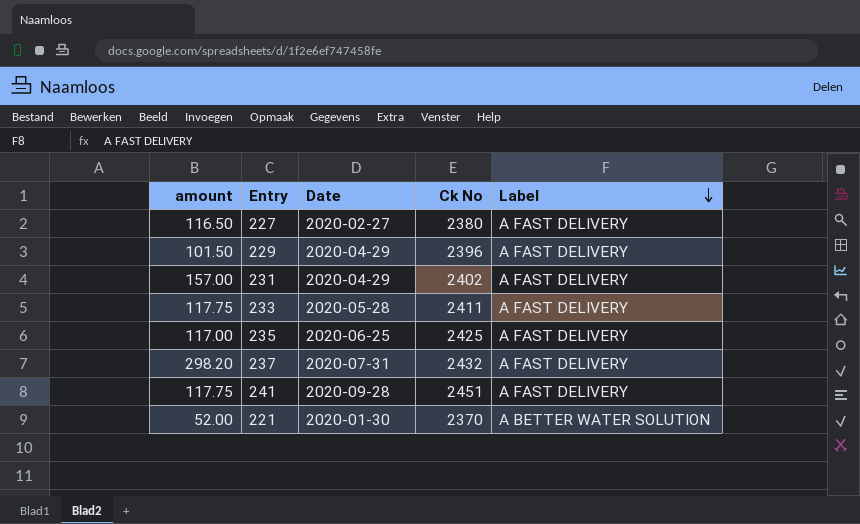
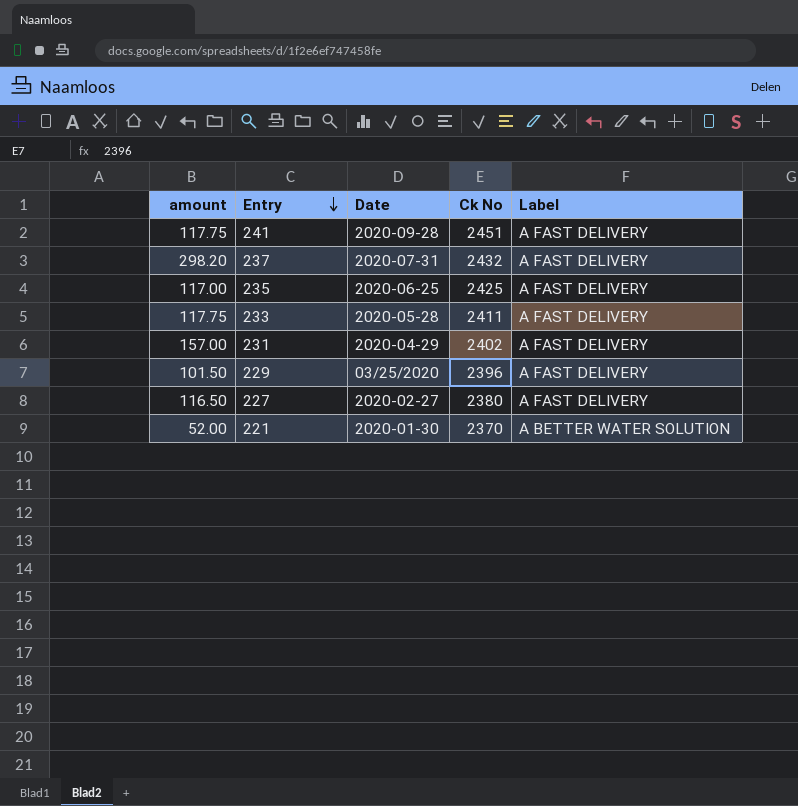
row order: Label descending -> Entry descending
229 | Date: 2020-04-29 -> 03/25/2020

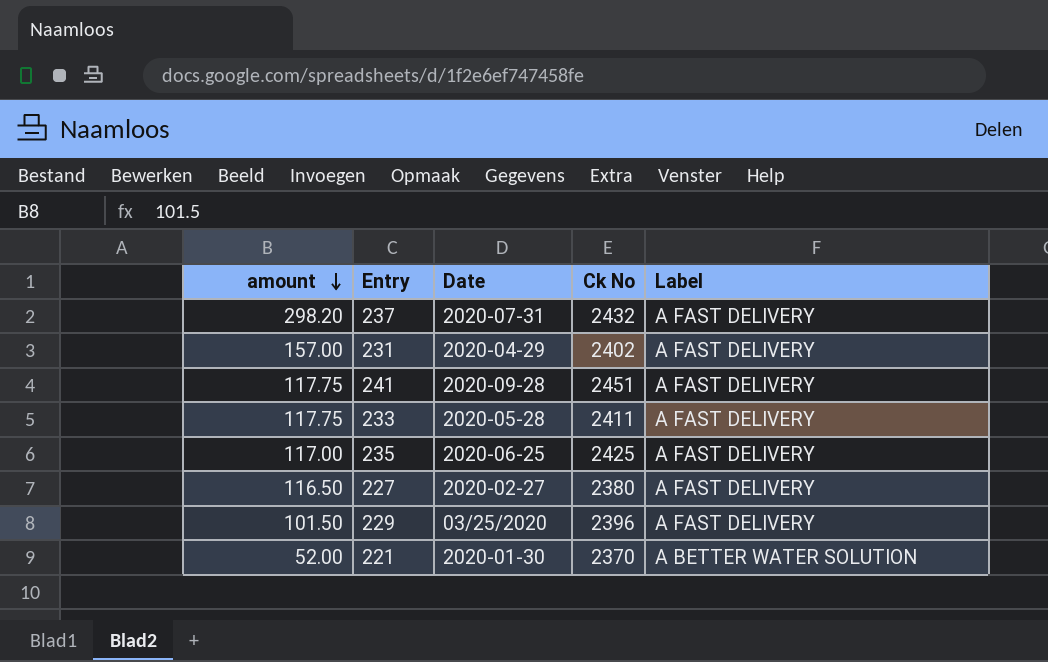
row order: Entry descending -> amount descending

